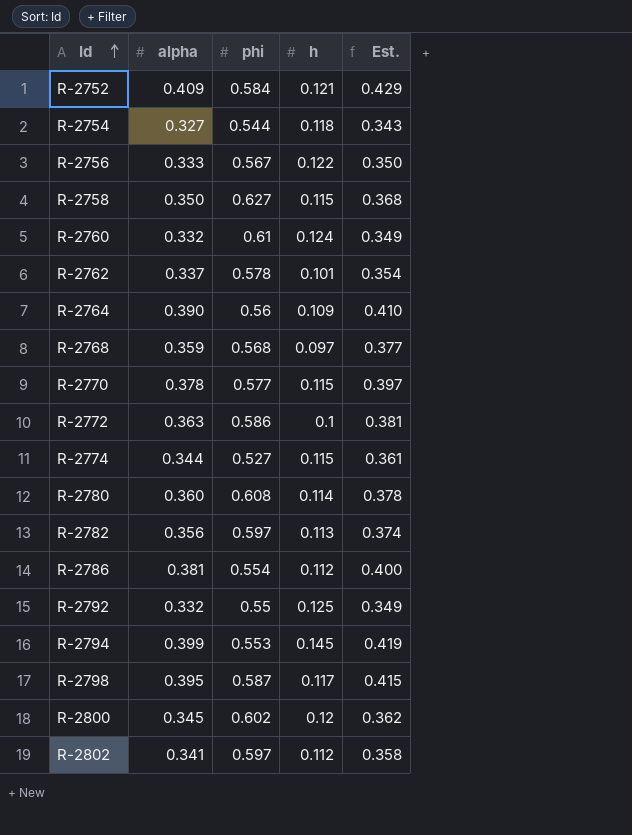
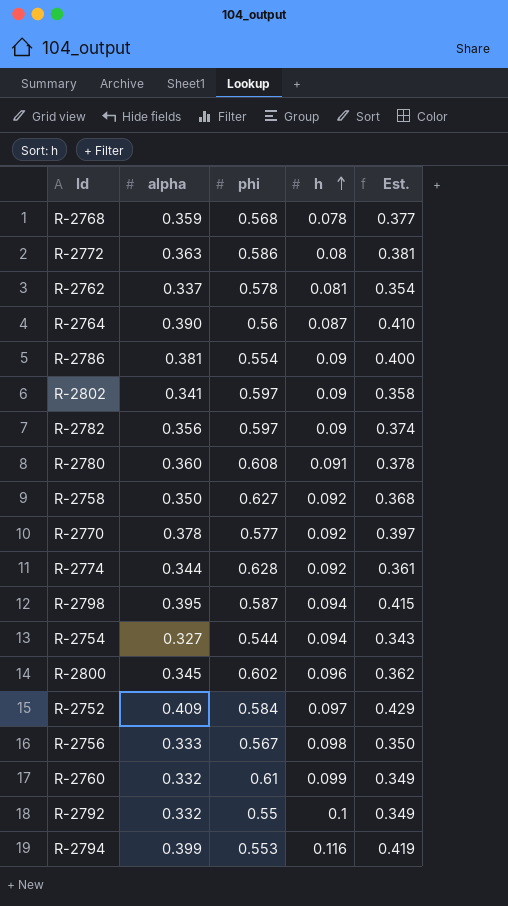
row order: Id ascending -> h ascending
R-2768 | h: 0.097 -> 0.078
R-2772 | h: 0.1 -> 0.08
R-2762 | h: 0.101 -> 0.081
R-2764 | h: 0.109 -> 0.087
R-2786 | h: 0.112 -> 0.09
R-2802 | h: 0.112 -> 0.09
R-2782 | h: 0.113 -> 0.09
R-2780 | h: 0.114 -> 0.091
R-2758 | h: 0.115 -> 0.092
R-2770 | h: 0.115 -> 0.092
R-2774 | phi: 0.527 -> 0.628
R-2774 | h: 0.115 -> 0.092
R-2798 | h: 0.117 -> 0.094
R-2754 | h: 0.118 -> 0.094
R-2800 | h: 0.12 -> 0.096
R-2752 | h: 0.121 -> 0.097
R-2756 | h: 0.122 -> 0.098
R-2760 | h: 0.124 -> 0.099
R-2792 | h: 0.125 -> 0.1
R-2794 | h: 0.145 -> 0.116

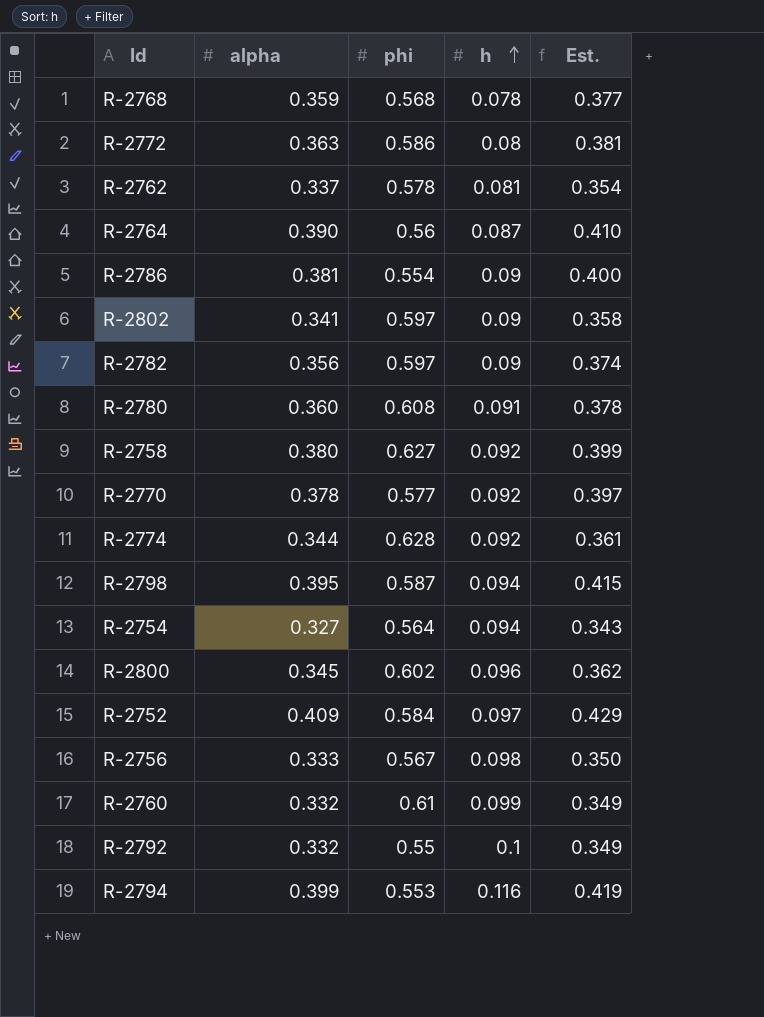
R-2758 | alpha: 0.350 -> 0.380
R-2758 | Est.: 0.368 -> 0.399
R-2754 | phi: 0.544 -> 0.564

